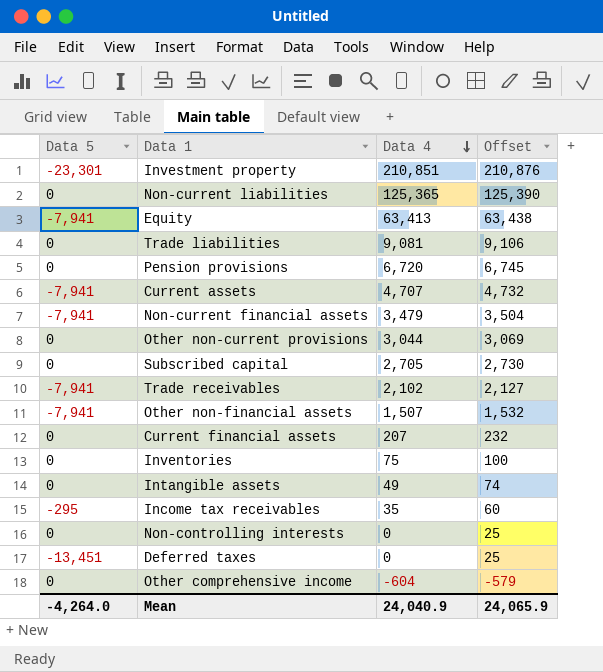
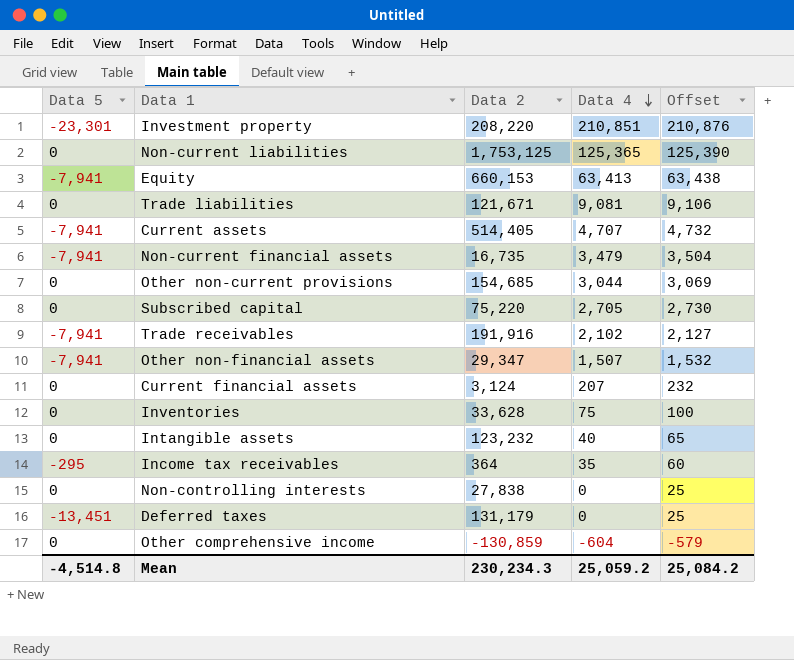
column Data 2 | position: none -> 3
row Pension provisions: 0 | 6,720 | 6,745 -> none
Intangible assets | Data 4: 49 -> 40
Intangible assets | Offset: 74 -> 65
Mean | Data 5: -4,264.0 -> -4,514.8
Mean | Data 4: 24,040.9 -> 25,059.2
Mean | Offset: 24,065.9 -> 25,084.2

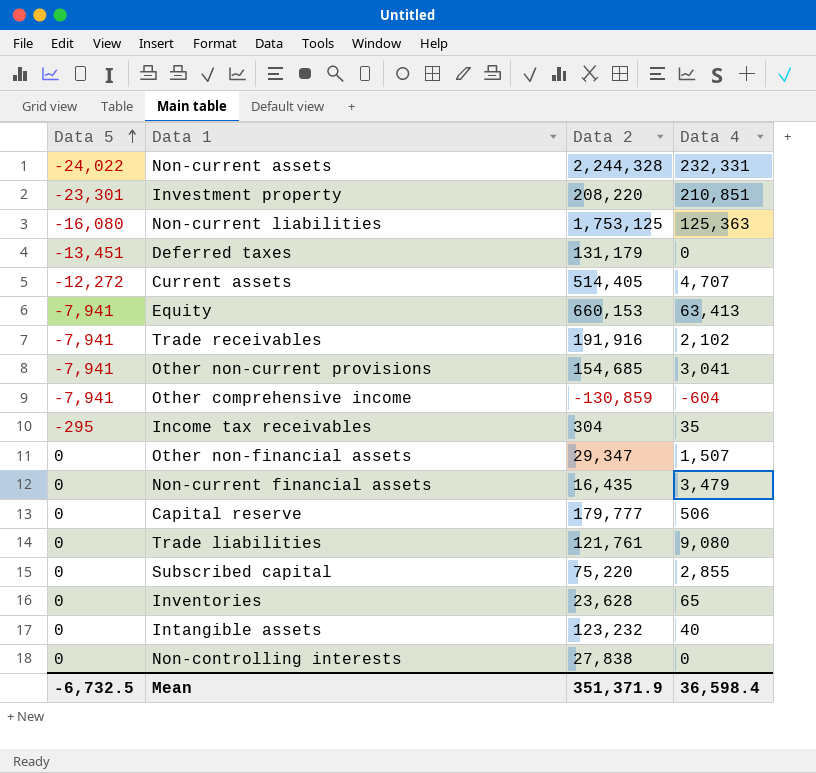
row order: Data 4 descending -> Data 5 ascending
column Offset | formula: [Data 4] + 25 -> none
row Current financial assets: 0 | 3,124 | 207 | 232 -> none
row Non-current assets: none -> -24,022 | 2,244,328 | 232,331
Non-current liabilities | Data 5: 0 -> -16,080
Non-current liabilities | Data 4: 125,365 -> 125,363
Current assets | Data 5: -7,941 -> -12,272
Other non-current provisions | Data 5: 0 -> -7,941
Other non-current provisions | Data 4: 3,044 -> 3,041
Other comprehensive income | Data 5: 0 -> -7,941
Income tax receivables | Data 2: 364 -> 304
Other non-financial assets | Data 5: -7,941 -> 0
Non-current financial assets | Data 5: -7,941 -> 0
Non-current financial assets | Data 2: 16,735 -> 16,435
row Capital reserve: none -> 0 | 179,777 | 506
Trade liabilities | Data 2: 121,671 -> 121,761
Trade liabilities | Data 4: 9,081 -> 9,080
Subscribed capital | Data 4: 2,705 -> 2,855
Inventories | Data 2: 33,628 -> 23,628
Inventories | Data 4: 75 -> 65
Mean | Data 5: -4,514.8 -> -6,732.5
Mean | Data 2: 230,234.3 -> 351,371.9
Mean | Data 4: 25,059.2 -> 36,598.4

